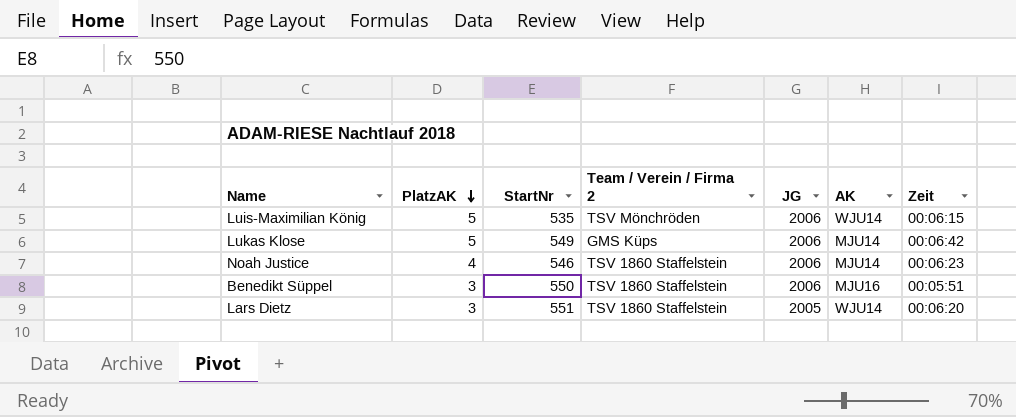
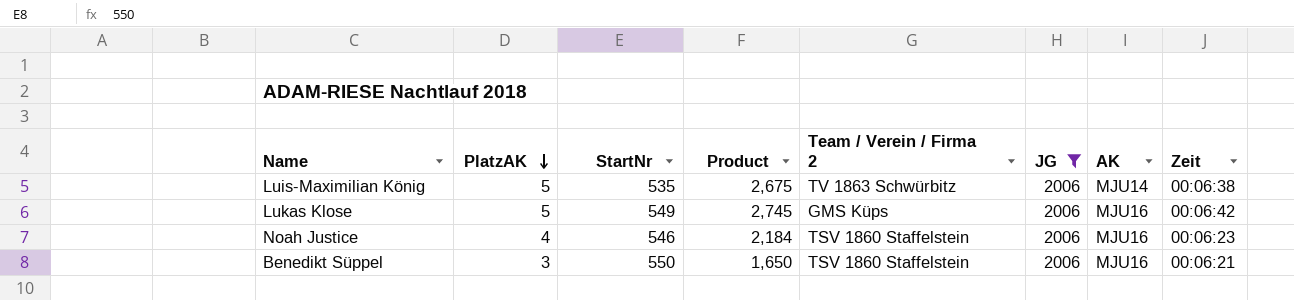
filter: none -> JG = 2006
column Product | formula: none -> [PlatzAK] * [StartNr]
Luis-Maximilian König | Team / Verein / Firma 2: TSV Mönchröden -> TV 1863 Schwürbitz
Luis-Maximilian König | AK: WJU14 -> MJU14
Luis-Maximilian König | Zeit: 00:06:15 -> 00:06:38
Lukas Klose | AK: MJU14 -> MJU16
Noah Justice | AK: MJU14 -> MJU16
Benedikt Süppel | Zeit: 00:05:51 -> 00:06:21

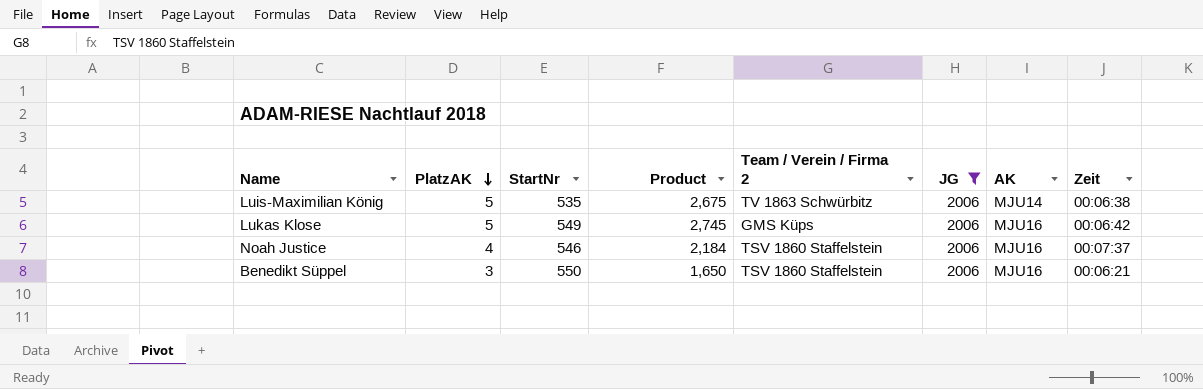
Noah Justice | Zeit: 00:06:23 -> 00:07:37

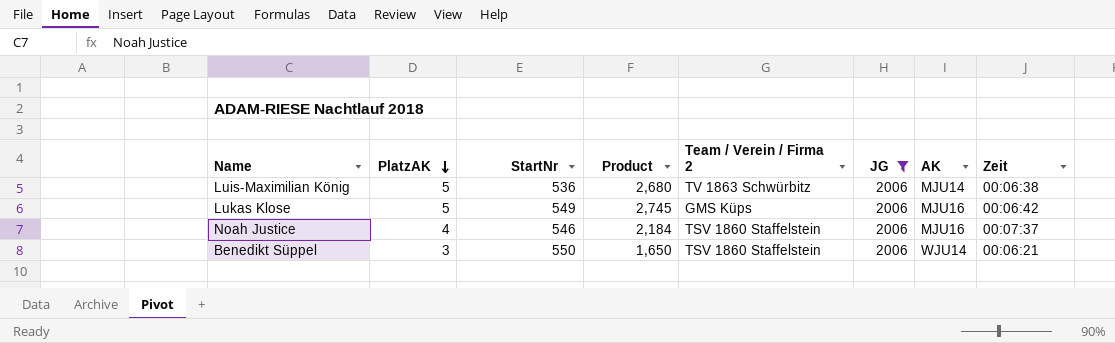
Luis-Maximilian König | StartNr: 535 -> 536
Luis-Maximilian König | Product: 2,675 -> 2,680
Benedikt Süppel | AK: MJU16 -> WJU14

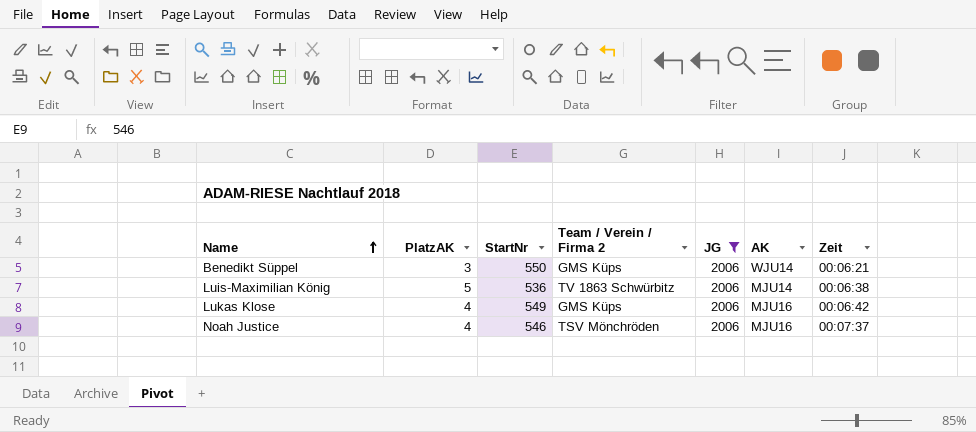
row order: PlatzAK descending -> Name ascending
column Product | formula: [PlatzAK] * [StartNr] -> none
Benedikt Süppel | Team / Verein / Firma 2: TSV 1860 Staffelstein -> GMS Küps
Lukas Klose | PlatzAK: 5 -> 4
Noah Justice | Team / Verein / Firma 2: TSV 1860 Staffelstein -> TSV Mönchröden

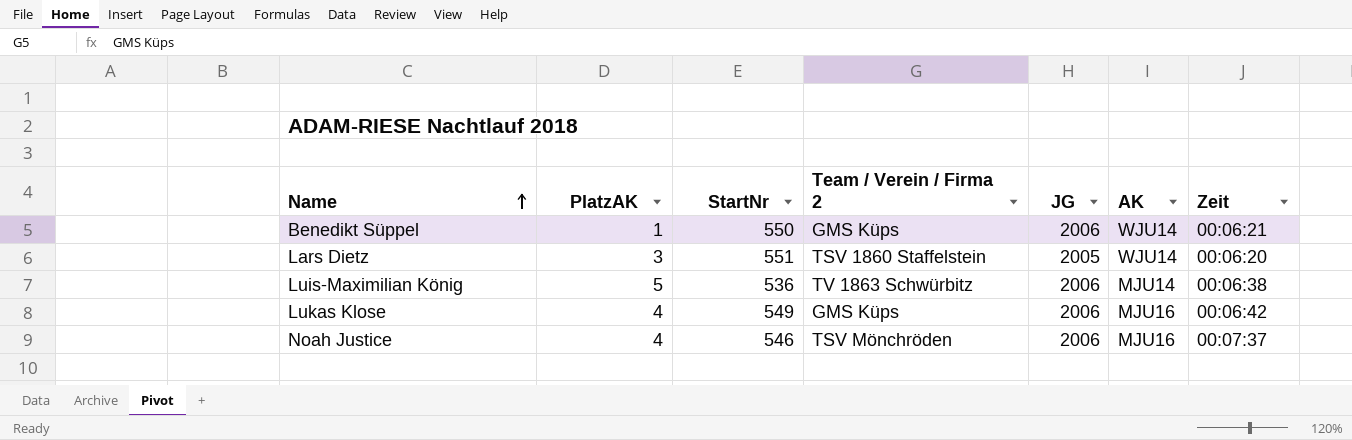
filter: JG = 2006 -> none
Benedikt Süppel | PlatzAK: 3 -> 1

